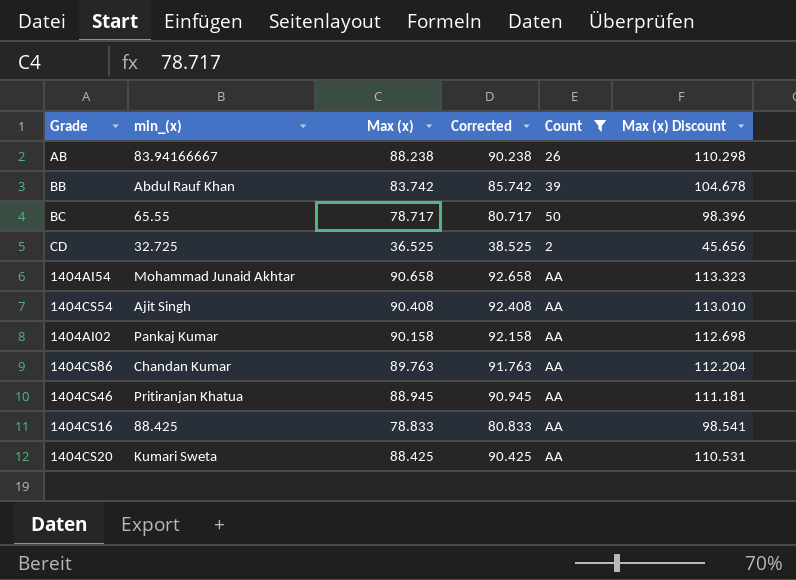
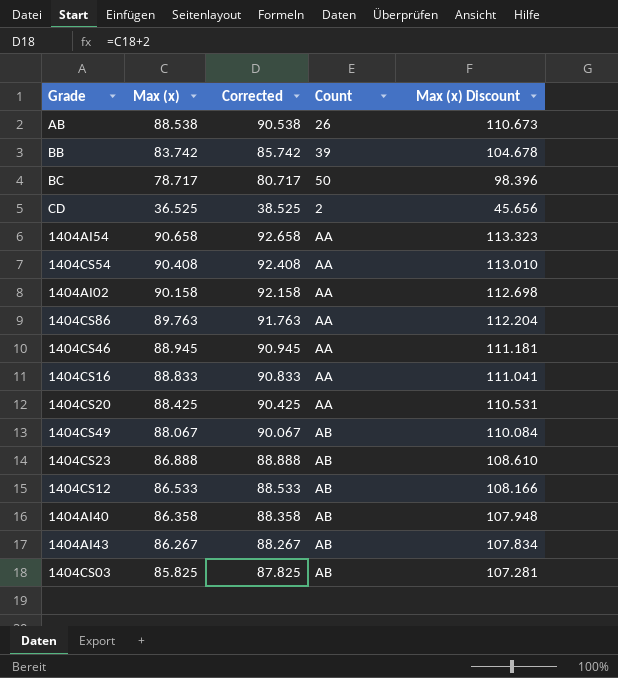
filter: Count != AB -> none
column min_(x) | position: 2 -> none
AB | Max (x): 88.238 -> 88.538
AB | Corrected: 90.238 -> 90.538
AB | Max (x) Discount: 110.298 -> 110.673
1404CS16 | Max (x): 78.833 -> 88.833
1404CS16 | Corrected: 80.833 -> 90.833
1404CS16 | Max (x) Discount: 98.541 -> 111.041

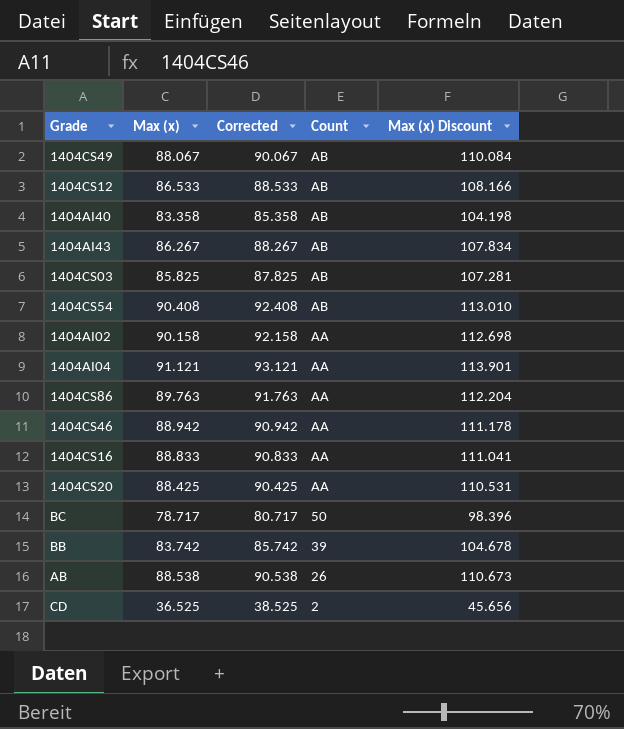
row order: none -> Count descending
row 1404AI54: 90.658 | 92.658 | AA | 113.323 -> none
row 1404CS23: 86.888 | 88.888 | AB | 108.610 -> none
1404AI40 | Max (x): 86.358 -> 83.358
1404AI40 | Corrected: 88.358 -> 85.358
1404AI40 | Max (x) Discount: 107.948 -> 104.198
1404CS54 | Count: AA -> AB
row 1404AI04: none -> 91.121 | 93.121 | AA | 113.901
1404CS46 | Max (x): 88.945 -> 88.942
1404CS46 | Corrected: 90.945 -> 90.942
1404CS46 | Max (x) Discount: 111.181 -> 111.178

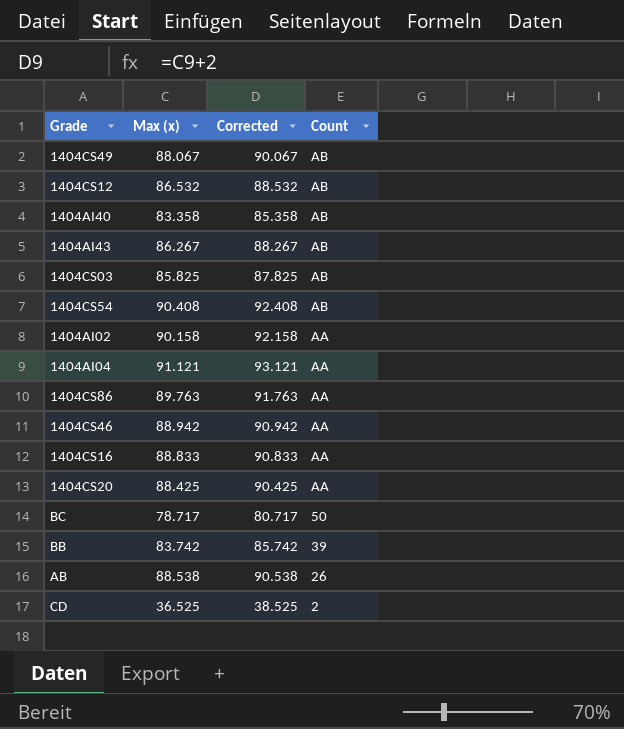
column Max (x) Discount | formula: [Max (x)] * 1.25 -> none
1404CS12 | Max (x): 86.533 -> 86.532
1404CS12 | Corrected: 88.533 -> 88.532

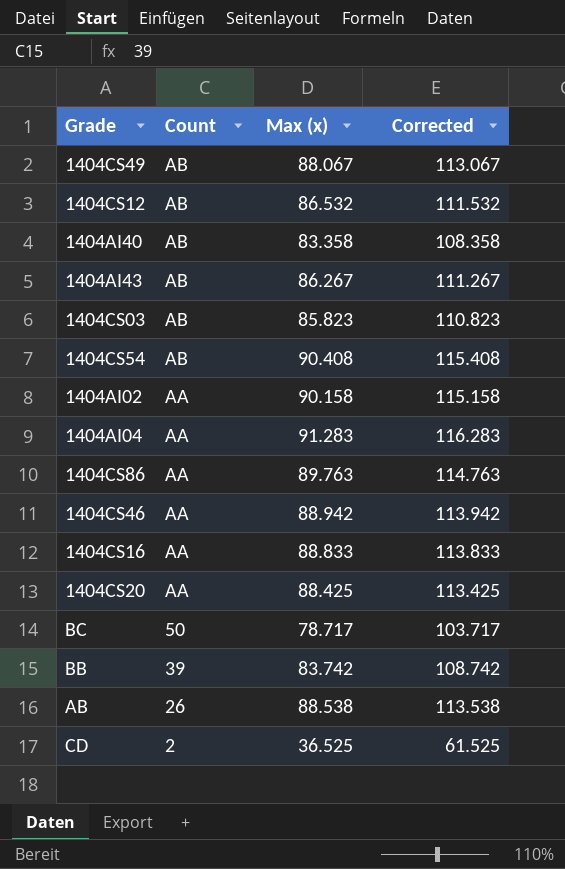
column Count | position: 4 -> 2
column Corrected | formula: [Max (x)] + 2 -> [Max (x)] + 25
1404CS03 | Max (x): 85.825 -> 85.823
1404AI04 | Max (x): 91.121 -> 91.283

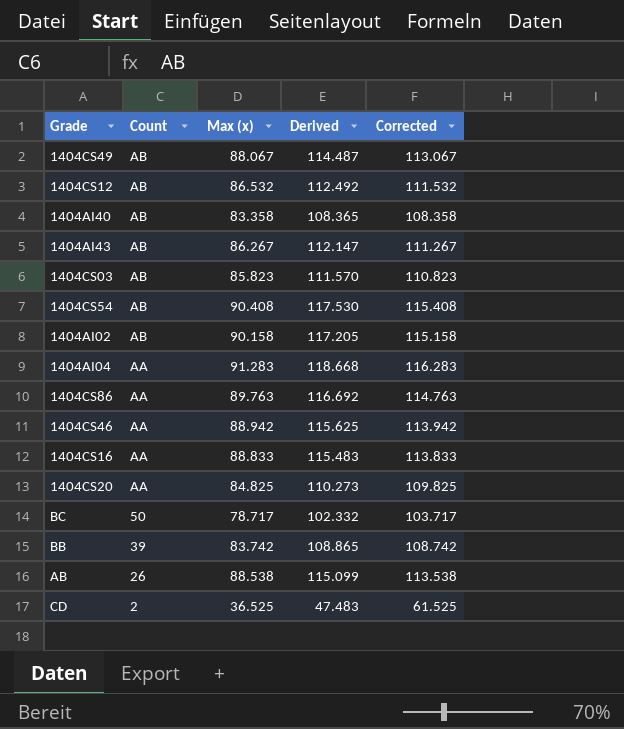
column Derived | formula: none -> [Max (x)] * 1.3
1404AI02 | Count: AA -> AB
1404CS20 | Max (x): 88.425 -> 84.825
1404CS20 | Corrected: 113.425 -> 109.825

